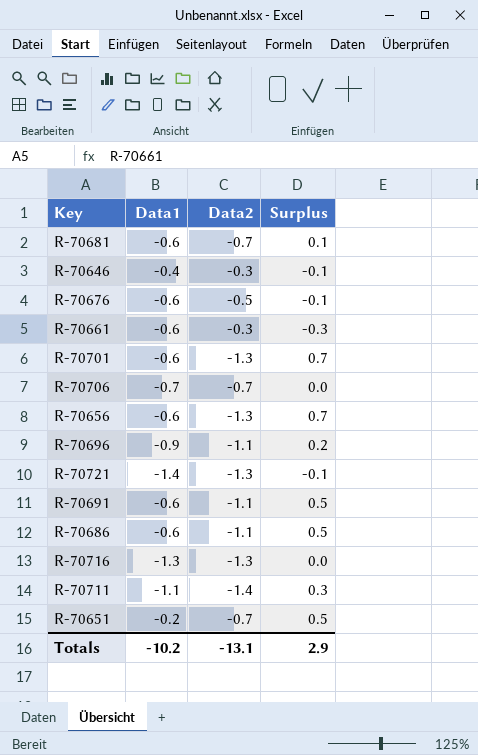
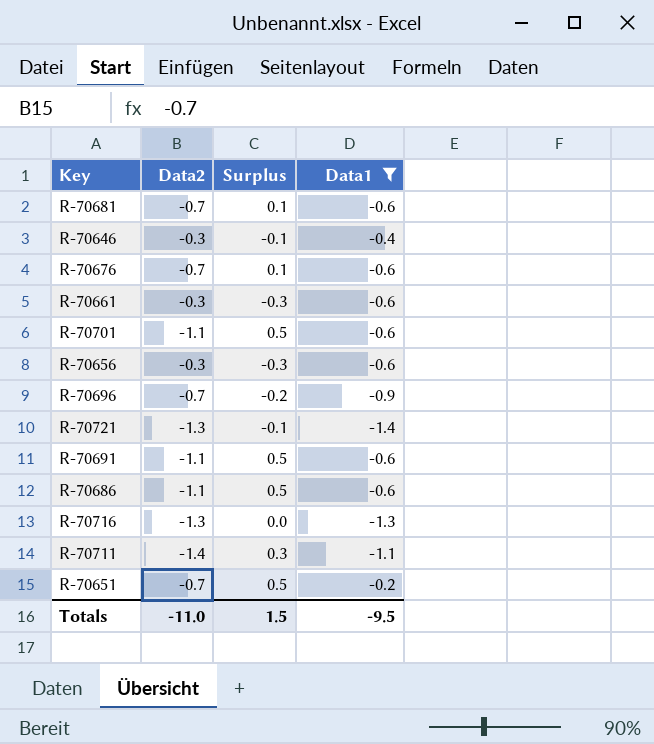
filter: none -> Data1 != -0.7
column Data1 | position: 2 -> 4
R-70676 | Data2: -0.5 -> -0.7
R-70676 | Surplus: -0.1 -> 0.1
R-70701 | Data2: -1.3 -> -1.1
R-70701 | Surplus: 0.7 -> 0.5
R-70656 | Data2: -1.3 -> -0.3
R-70656 | Surplus: 0.7 -> -0.3
R-70696 | Data2: -1.1 -> -0.7
R-70696 | Surplus: 0.2 -> -0.2
Totals | Data2: -13.1 -> -11.0
Totals | Surplus: 2.9 -> 1.5
Totals | Data1: -10.2 -> -9.5

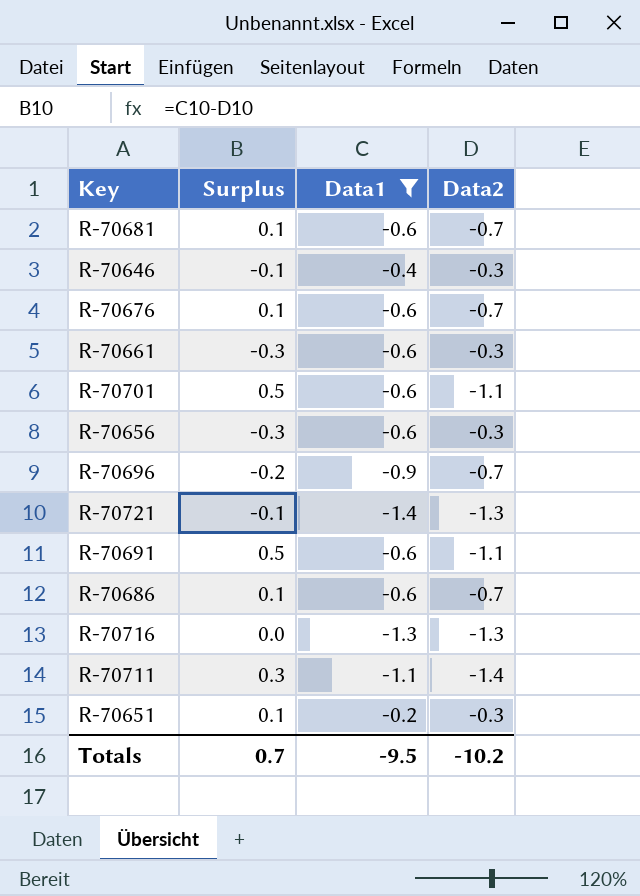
column Data2 | position: 2 -> 4
R-70686 | Surplus: 0.5 -> 0.1
R-70686 | Data2: -1.1 -> -0.7
R-70651 | Surplus: 0.5 -> 0.1
R-70651 | Data2: -0.7 -> -0.3
Totals | Surplus: 1.5 -> 0.7
Totals | Data2: -11.0 -> -10.2

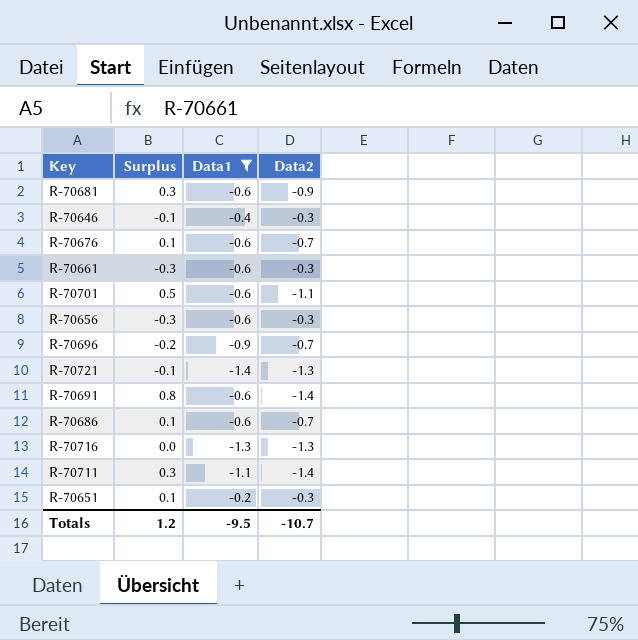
R-70681 | Surplus: 0.1 -> 0.3
R-70681 | Data2: -0.7 -> -0.9
R-70691 | Surplus: 0.5 -> 0.8
R-70691 | Data2: -1.1 -> -1.4
Totals | Surplus: 0.7 -> 1.2
Totals | Data2: -10.2 -> -10.7

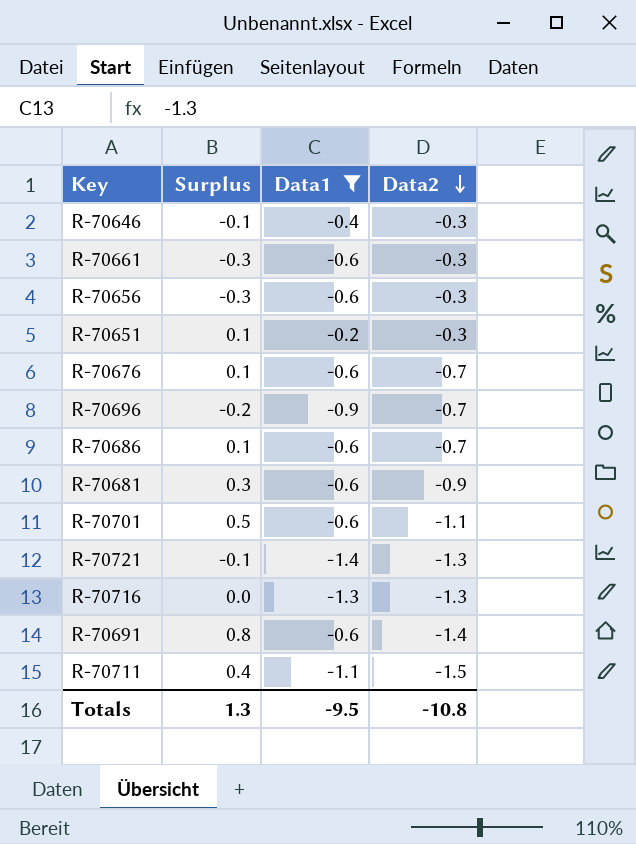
row order: none -> Data2 descending
R-70711 | Surplus: 0.3 -> 0.4
R-70711 | Data2: -1.4 -> -1.5
Totals | Surplus: 1.2 -> 1.3
Totals | Data2: -10.7 -> -10.8

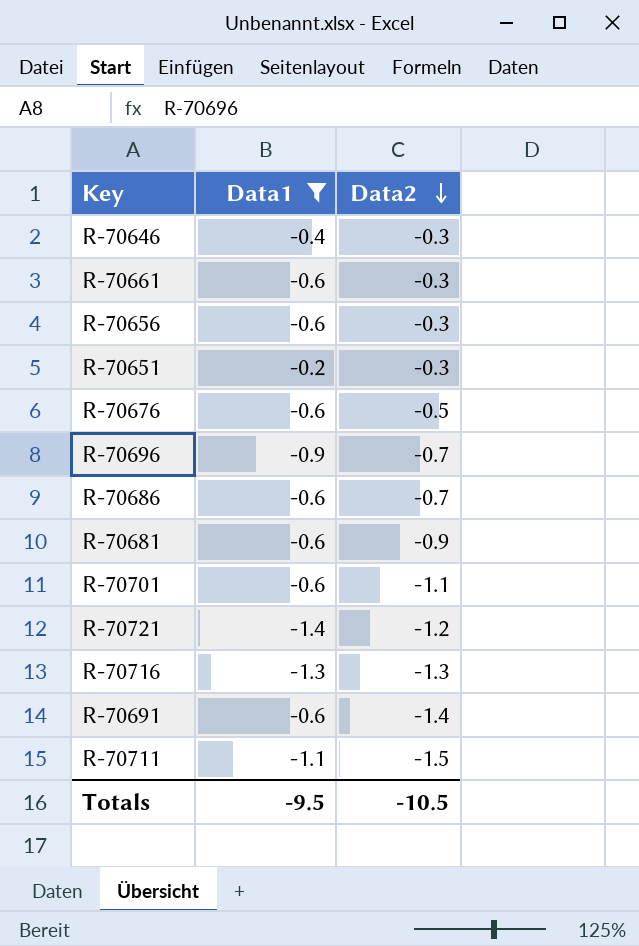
column Surplus | formula: [Data1] - [Data2] -> none
R-70676 | Data2: -0.7 -> -0.5
R-70721 | Data2: -1.3 -> -1.2
Totals | Data2: -10.8 -> -10.5

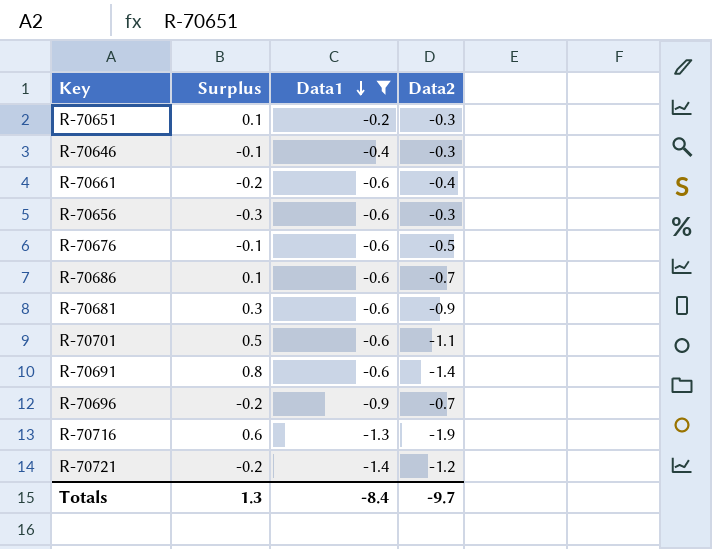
row order: Data2 descending -> Data1 descending
column Surplus | formula: none -> [Data1] - [Data2]
row R-70711: -1.1 | -1.5 -> none
R-70661 | Data2: -0.3 -> -0.4
R-70716 | Data2: -1.3 -> -1.9
Totals | Data1: -9.5 -> -8.4
Totals | Data2: -10.5 -> -9.7

